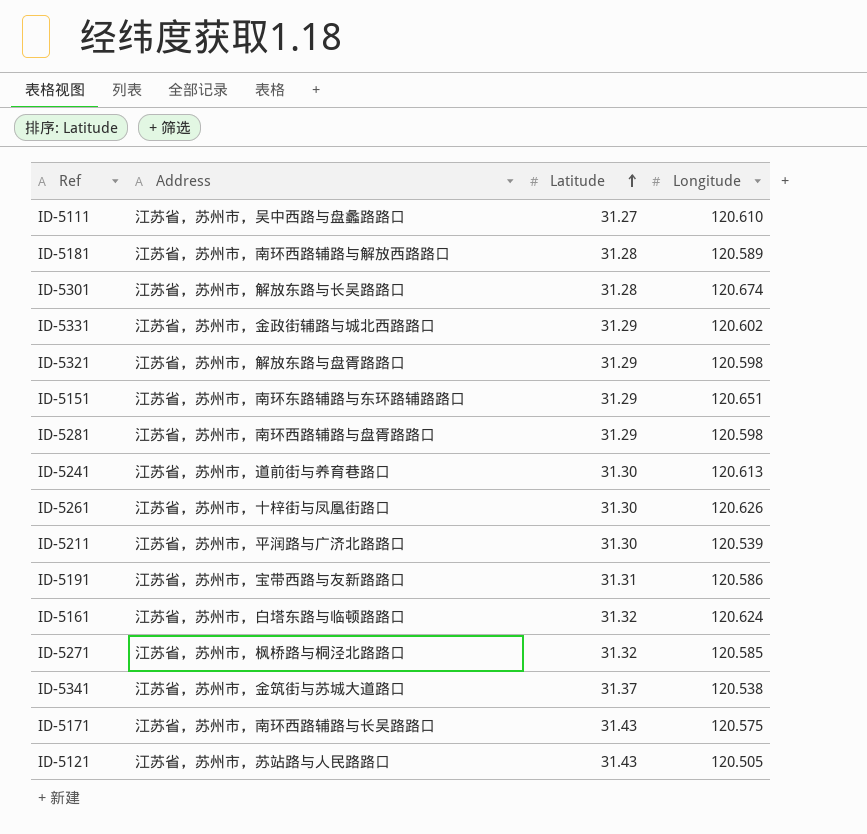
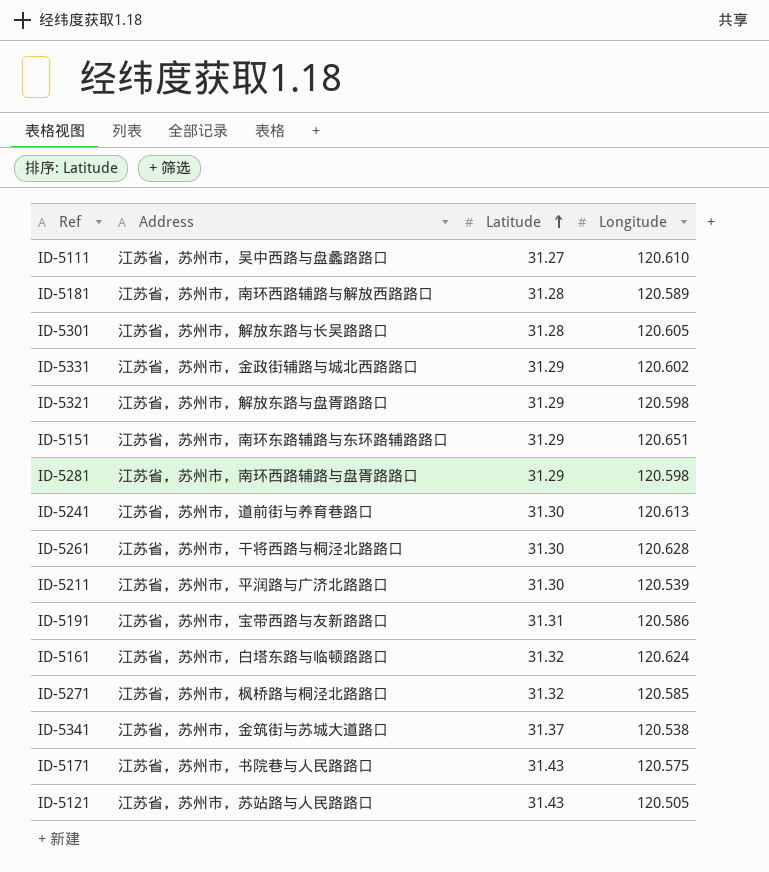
ID-5301 | Longitude: 120.674 -> 120.605
ID-5261 | Address: 江苏省，苏州市，十梓街与凤凰街路口 -> 江苏省，苏州市，干将西路与桐泾北路路口
ID-5261 | Longitude: 120.626 -> 120.628
ID-5171 | Address: 江苏省，苏州市，南环西路辅路与长吴路路口 -> 江苏省，苏州市，书院巷与人民路路口

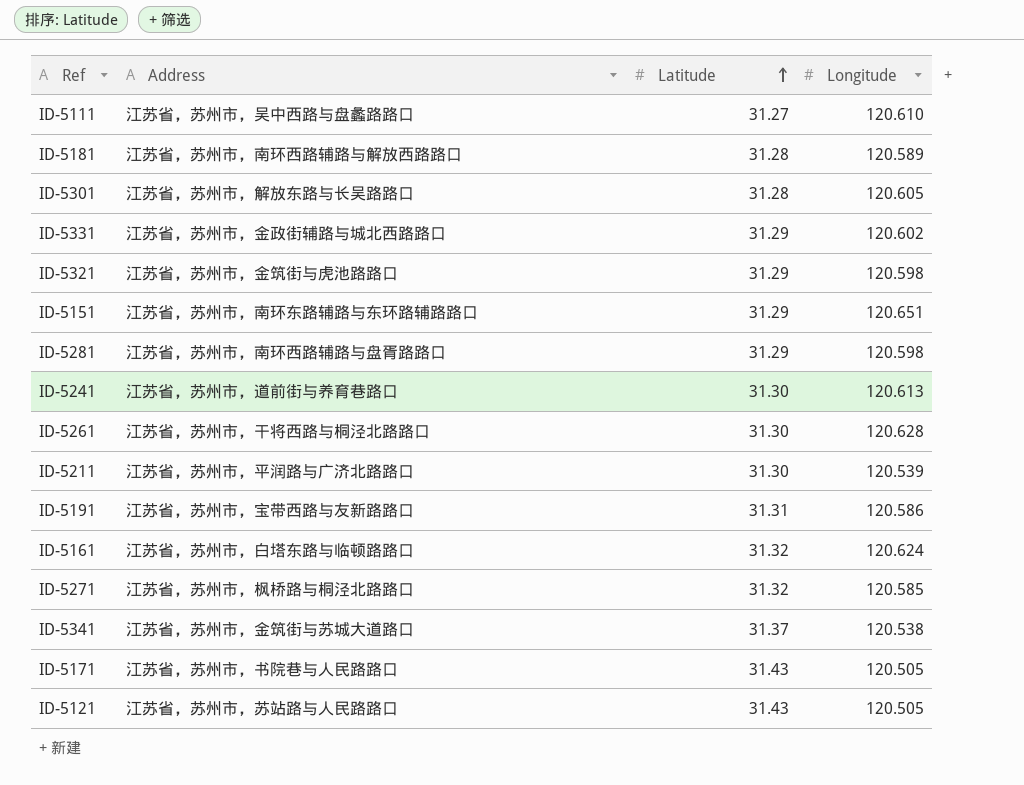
ID-5321 | Address: 江苏省，苏州市，解放东路与盘胥路路口 -> 江苏省，苏州市，金筑街与虎池路路口
ID-5171 | Longitude: 120.575 -> 120.505

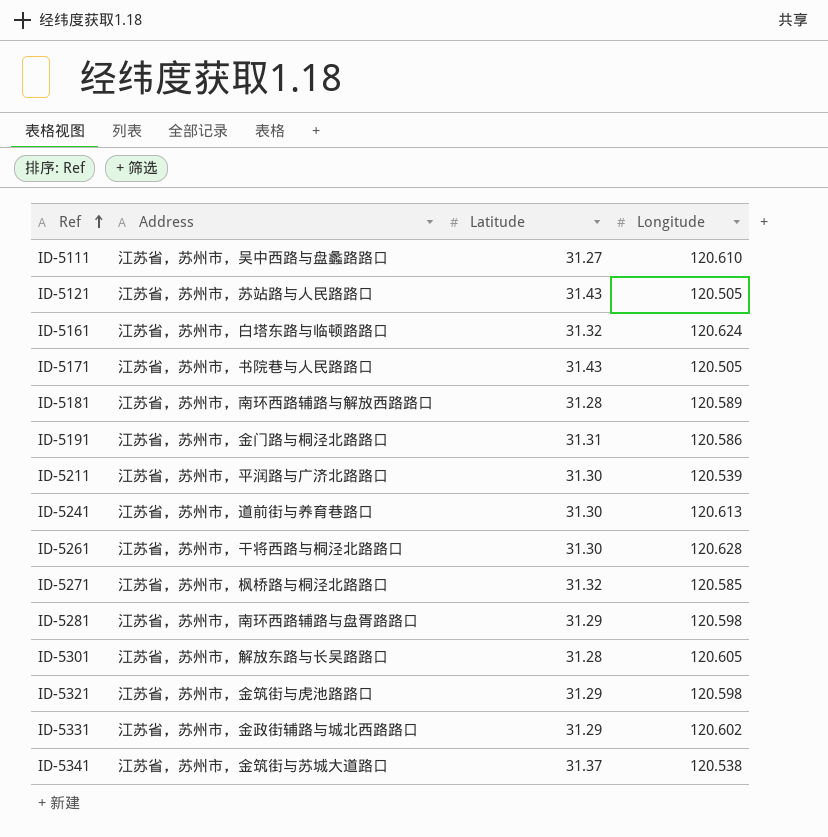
row order: Latitude ascending -> Ref ascending
row ID-5151: 江苏省，苏州市，南环东路辅路与东环路辅路路口 | 31.29 | 120.651 -> none
ID-5191 | Address: 江苏省，苏州市，宝带西路与友新路路口 -> 江苏省，苏州市，金门路与桐泾北路路口

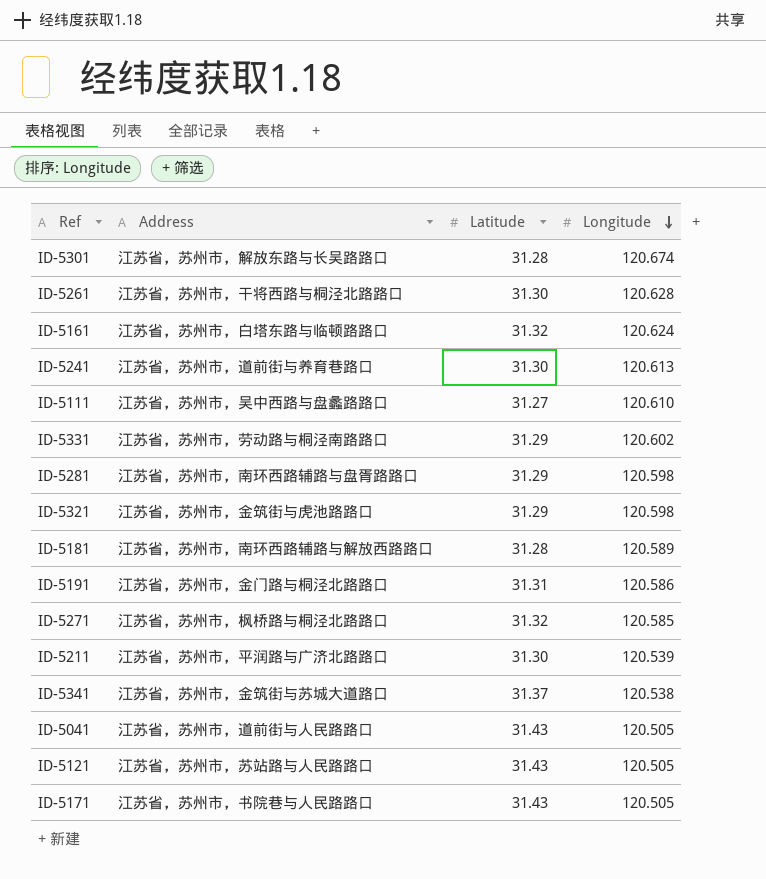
row order: Ref ascending -> Longitude descending
ID-5301 | Longitude: 120.605 -> 120.674
ID-5331 | Address: 江苏省，苏州市，金政街辅路与城北西路路口 -> 江苏省，苏州市，劳动路与桐泾南路路口
row ID-5041: none -> 江苏省，苏州市，道前街与人民路路口 | 31.43 | 120.505

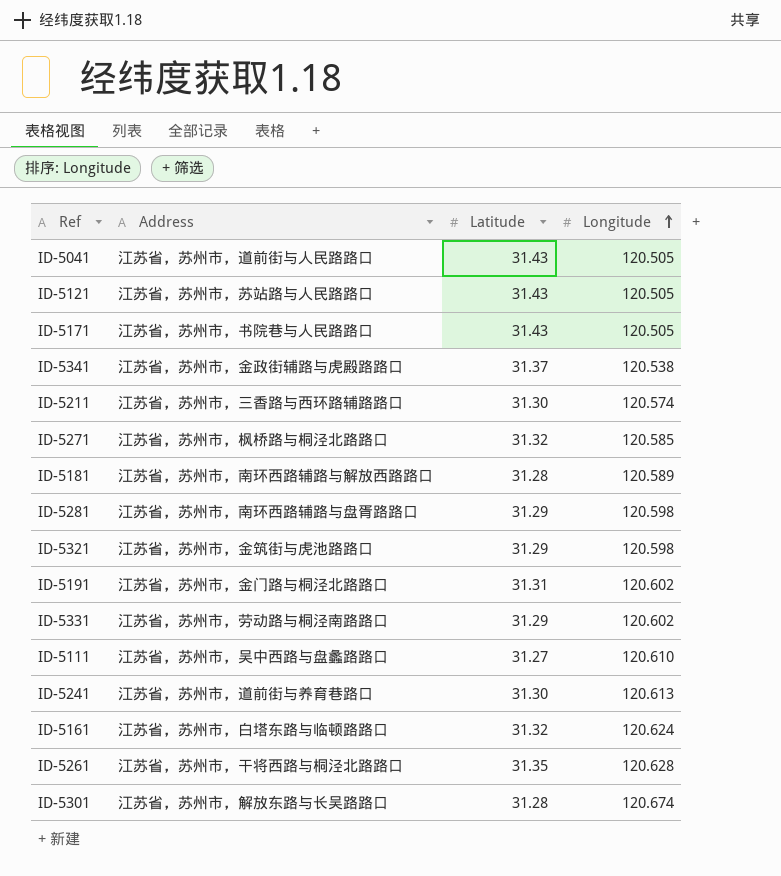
row order: Longitude descending -> Longitude ascending
ID-5341 | Address: 江苏省，苏州市，金筑街与苏城大道路口 -> 江苏省，苏州市，金政街辅路与虎殿路路口
ID-5211 | Address: 江苏省，苏州市，平润路与广济北路路口 -> 江苏省，苏州市，三香路与西环路辅路路口
ID-5211 | Longitude: 120.539 -> 120.574
ID-5191 | Longitude: 120.586 -> 120.602
ID-5261 | Latitude: 31.30 -> 31.35

